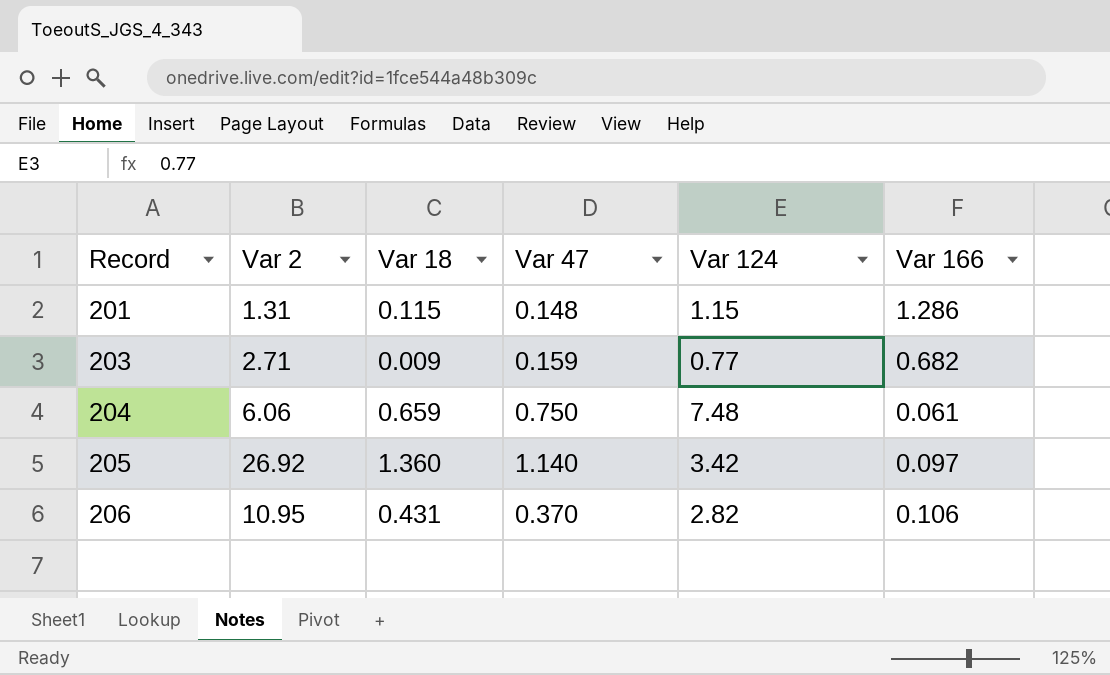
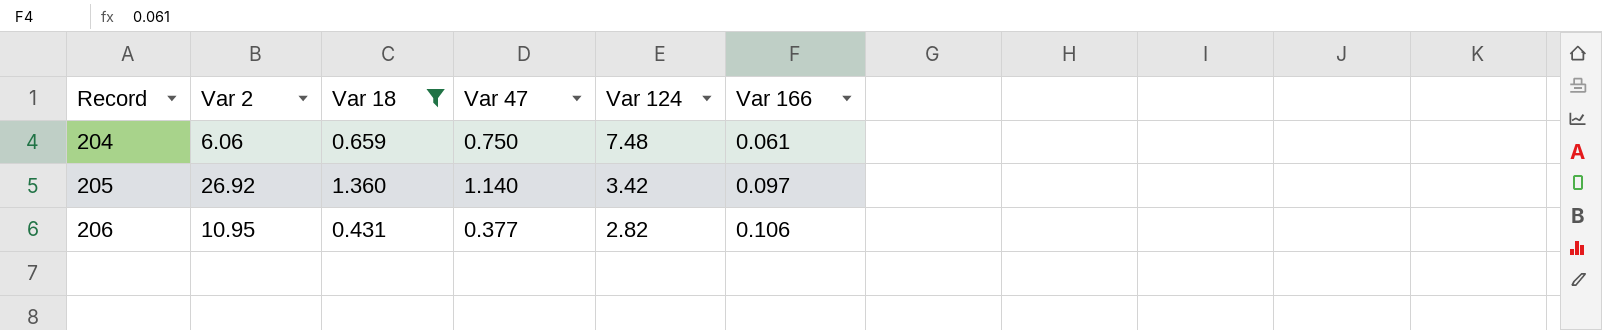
filter: none -> Var 18 >= 0.431
206 | Var 47: 0.370 -> 0.377

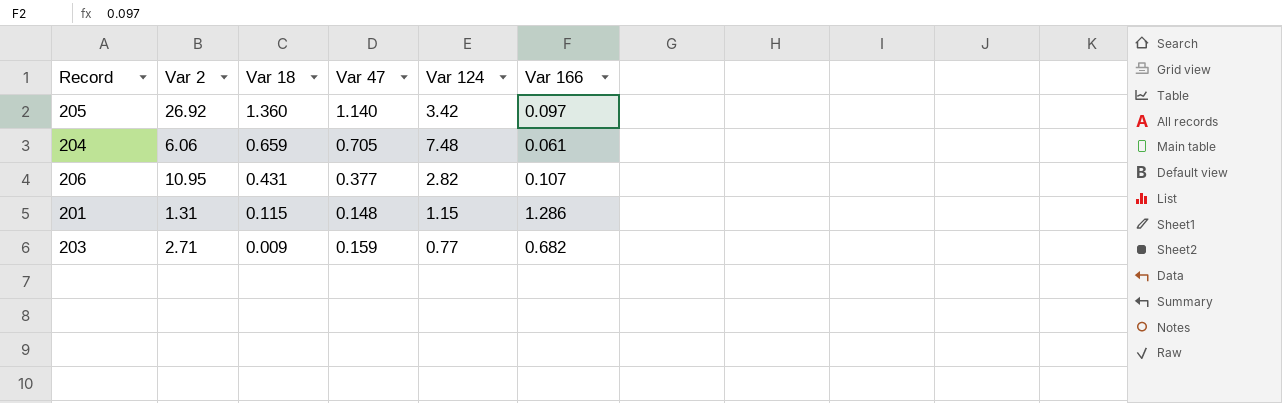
filter: Var 18 >= 0.431 -> none
row order: Record ascending -> Var 18 descending
204 | Var 47: 0.750 -> 0.705
206 | Var 166: 0.106 -> 0.107

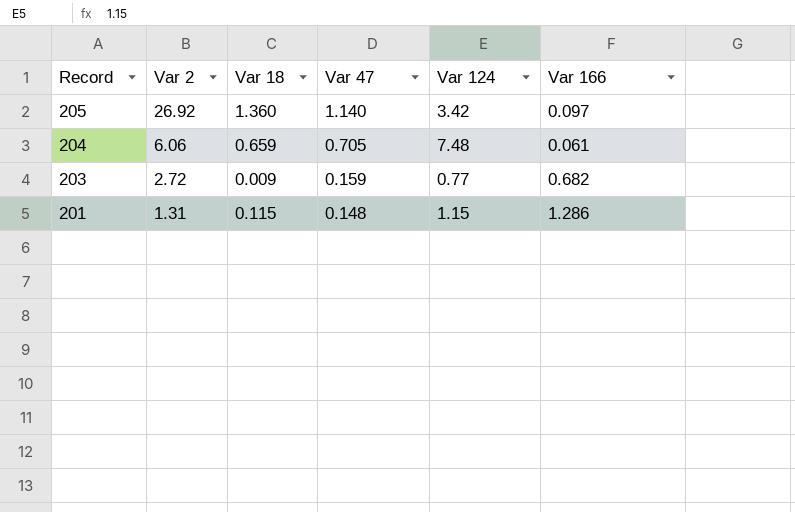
row order: Var 18 descending -> Record descending
row 206: 10.95 | 0.431 | 0.377 | 2.82 | 0.107 -> none
203 | Var 2: 2.71 -> 2.72

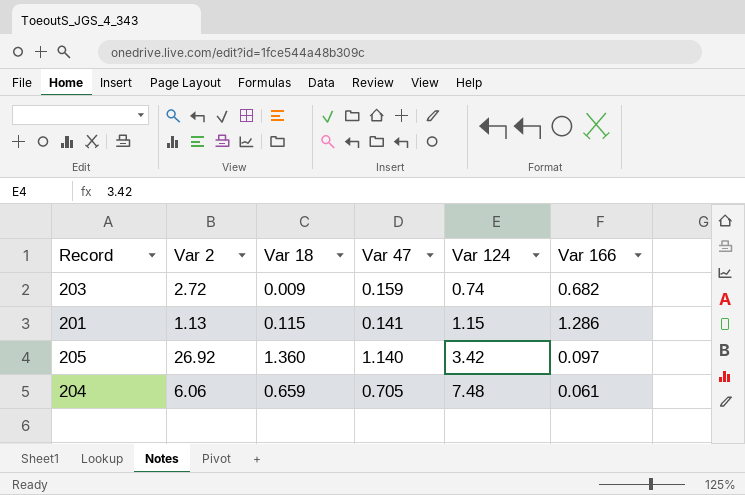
row order: Record descending -> Var 124 ascending
203 | Var 124: 0.77 -> 0.74
201 | Var 2: 1.31 -> 1.13
201 | Var 47: 0.148 -> 0.141

